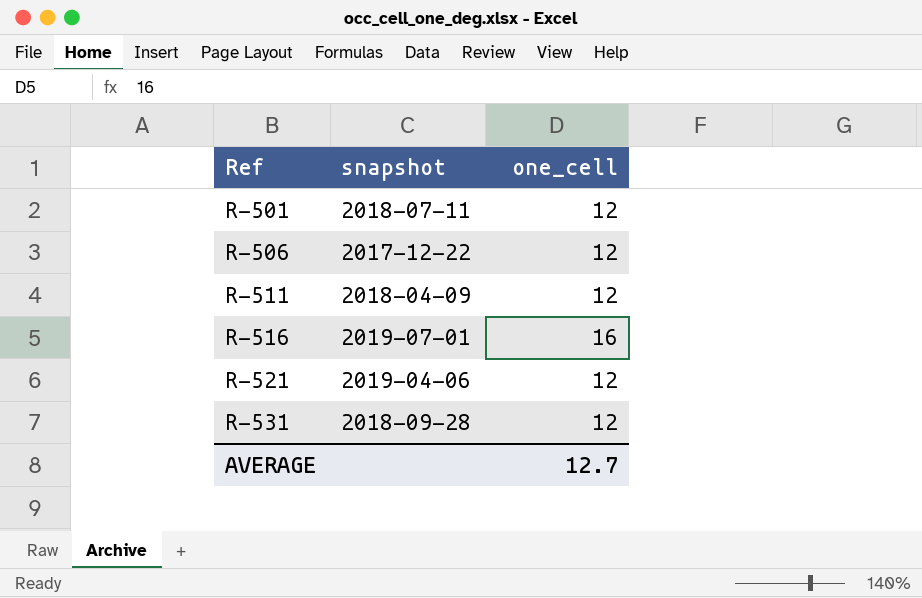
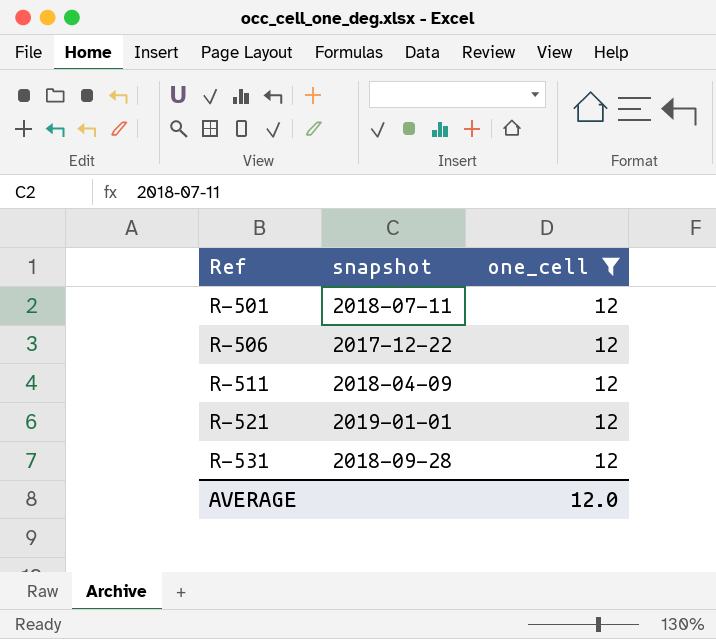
filter: none -> one_cell = 12
R-521 | snapshot: 2019-04-06 -> 2019-01-01
AVERAGE | one_cell: 12.7 -> 12.0

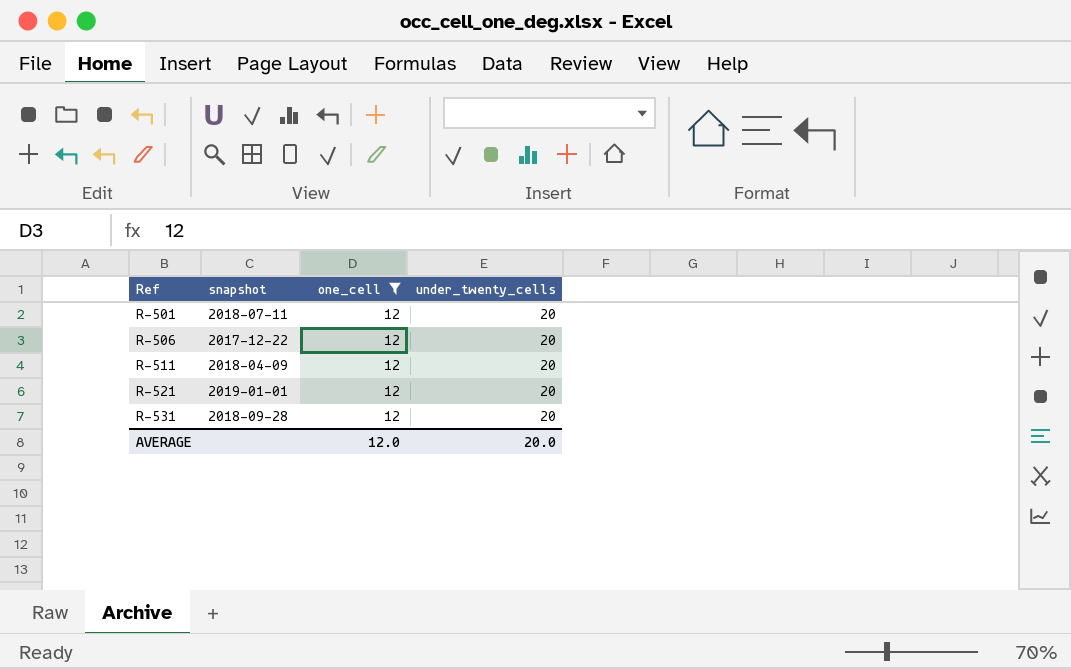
column under_twenty_cells | position: none -> 4

